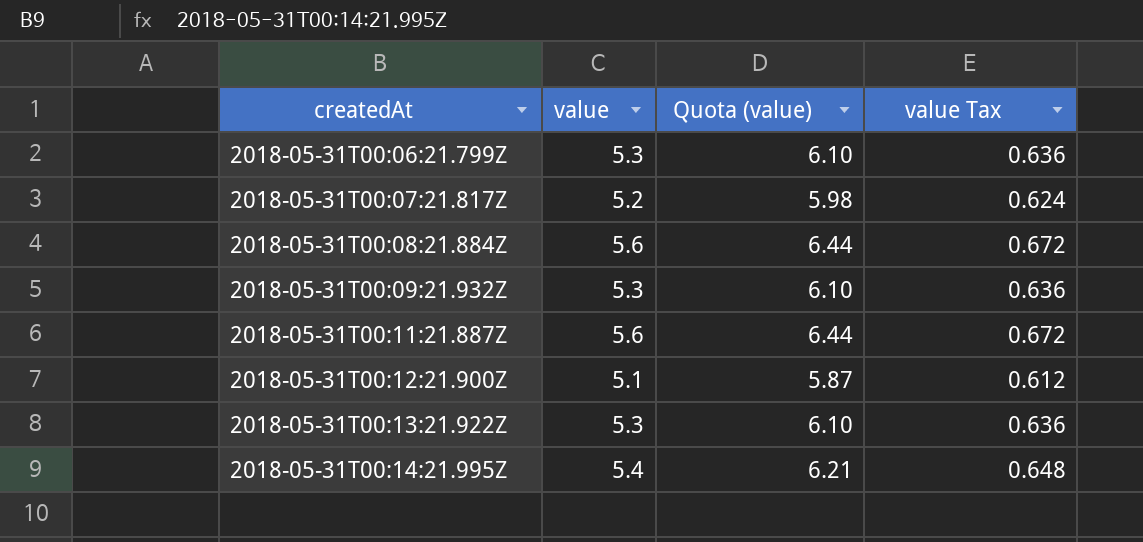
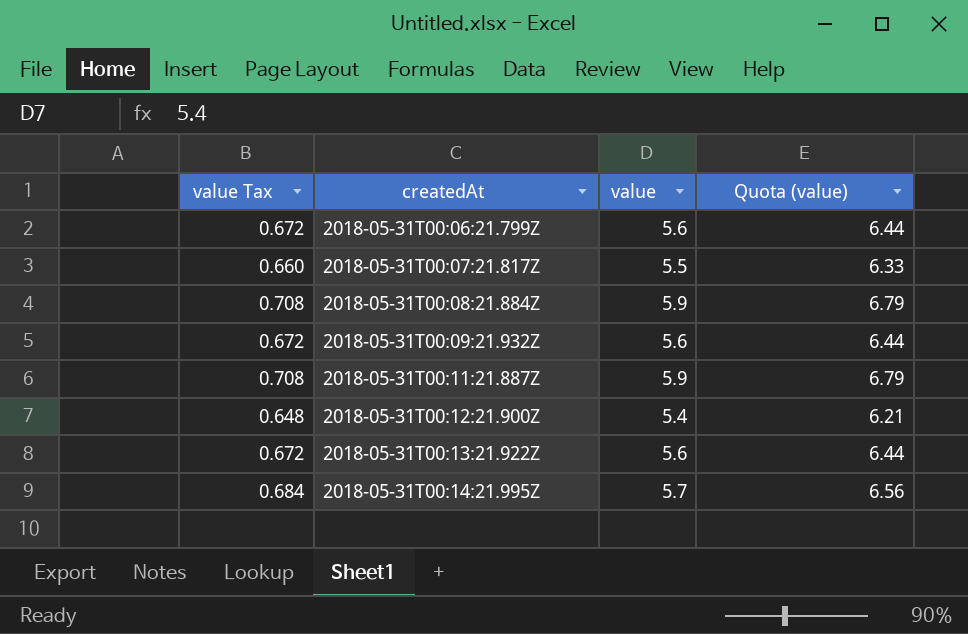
column value Tax | position: 4 -> 1
2018-05-31T00:06:21.799Z | value Tax: 0.636 -> 0.672
2018-05-31T00:06:21.799Z | value: 5.3 -> 5.6
2018-05-31T00:06:21.799Z | Quota (value): 6.10 -> 6.44
2018-05-31T00:07:21.817Z | value Tax: 0.624 -> 0.660
2018-05-31T00:07:21.817Z | value: 5.2 -> 5.5
2018-05-31T00:07:21.817Z | Quota (value): 5.98 -> 6.33
2018-05-31T00:08:21.884Z | value Tax: 0.672 -> 0.708
2018-05-31T00:08:21.884Z | value: 5.6 -> 5.9
2018-05-31T00:08:21.884Z | Quota (value): 6.44 -> 6.79
2018-05-31T00:09:21.932Z | value Tax: 0.636 -> 0.672
2018-05-31T00:09:21.932Z | value: 5.3 -> 5.6
2018-05-31T00:09:21.932Z | Quota (value): 6.10 -> 6.44
2018-05-31T00:11:21.887Z | value Tax: 0.672 -> 0.708
2018-05-31T00:11:21.887Z | value: 5.6 -> 5.9
2018-05-31T00:11:21.887Z | Quota (value): 6.44 -> 6.79
2018-05-31T00:12:21.900Z | value Tax: 0.612 -> 0.648
2018-05-31T00:12:21.900Z | value: 5.1 -> 5.4
2018-05-31T00:12:21.900Z | Quota (value): 5.87 -> 6.21
2018-05-31T00:13:21.922Z | value Tax: 0.636 -> 0.672
2018-05-31T00:13:21.922Z | value: 5.3 -> 5.6
2018-05-31T00:13:21.922Z | Quota (value): 6.10 -> 6.44
2018-05-31T00:14:21.995Z | value Tax: 0.648 -> 0.684
2018-05-31T00:14:21.995Z | value: 5.4 -> 5.7
2018-05-31T00:14:21.995Z | Quota (value): 6.21 -> 6.56

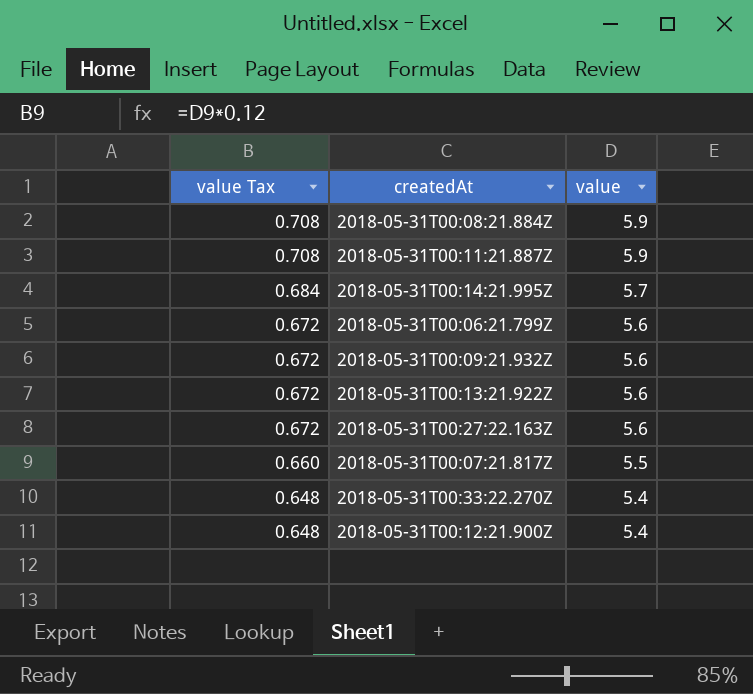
row order: createdAt ascending -> value Tax descending
column Quota (value) | formula: [value] * 1.15 -> none
row 2018-05-31T00:27:22.163Z: none -> 0.672 | 5.6
row 2018-05-31T00:33:22.270Z: none -> 0.648 | 5.4

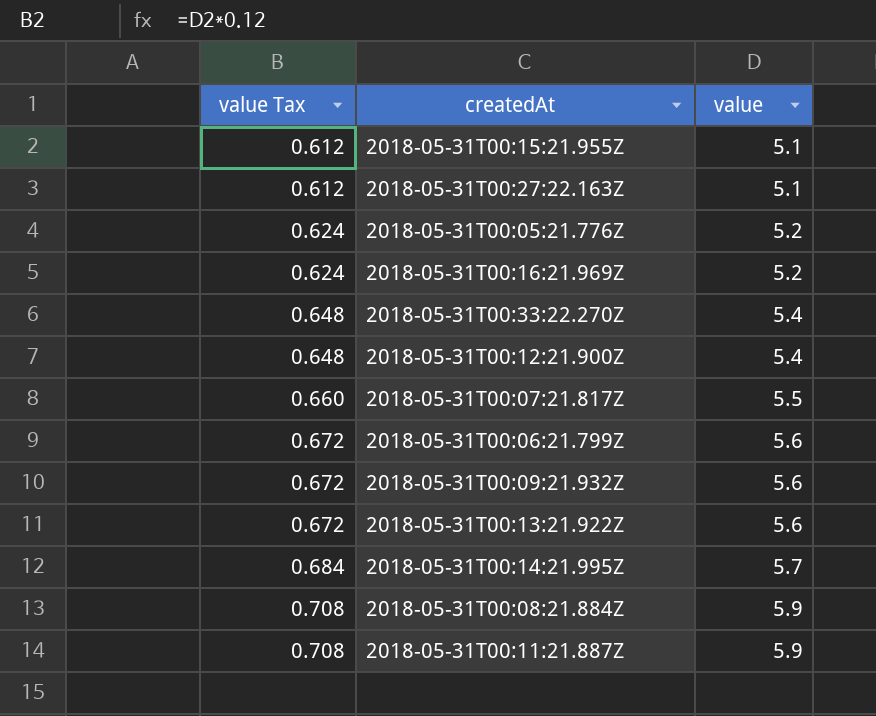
row order: value Tax descending -> value Tax ascending
row 2018-05-31T00:15:21.955Z: none -> 0.612 | 5.1
2018-05-31T00:27:22.163Z | value Tax: 0.672 -> 0.612
2018-05-31T00:27:22.163Z | value: 5.6 -> 5.1
row 2018-05-31T00:05:21.776Z: none -> 0.624 | 5.2
row 2018-05-31T00:16:21.969Z: none -> 0.624 | 5.2

